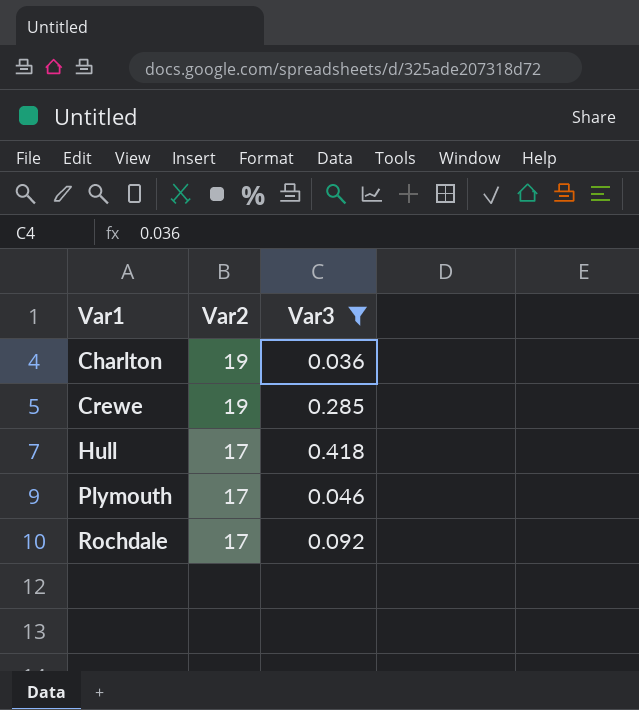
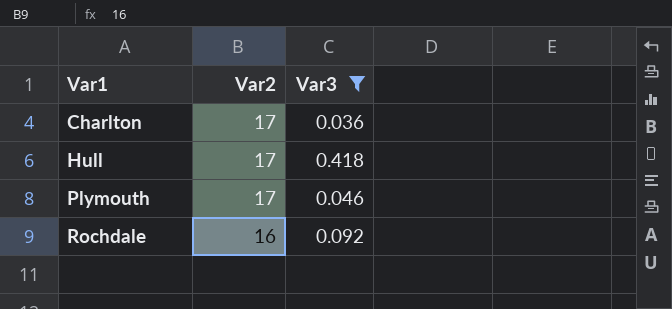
row Crewe: 19 | 0.285 -> none
Charlton | Var2: 19 -> 17
Rochdale | Var2: 17 -> 16

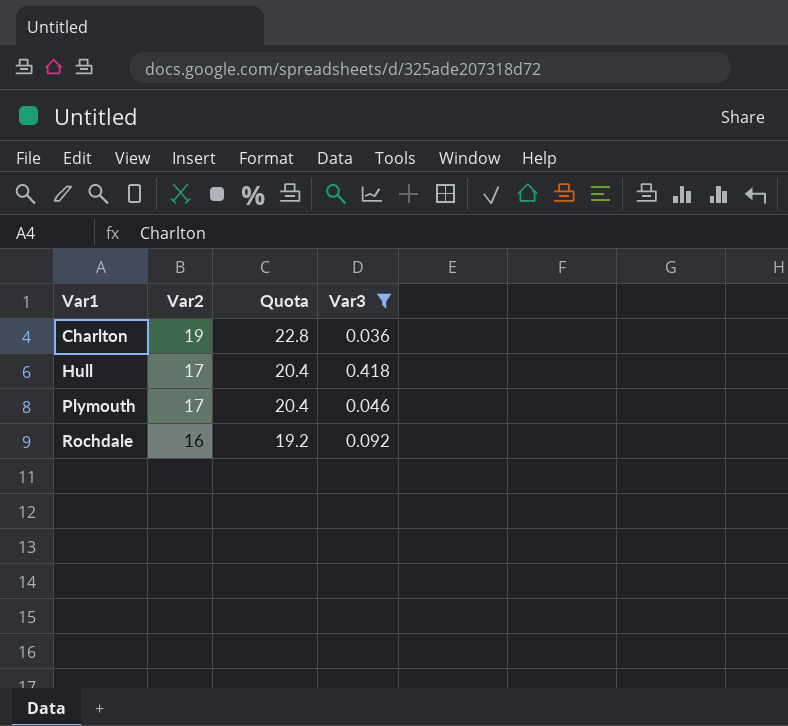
column Quota | formula: none -> [Var2] * 1.2
Charlton | Var2: 17 -> 19

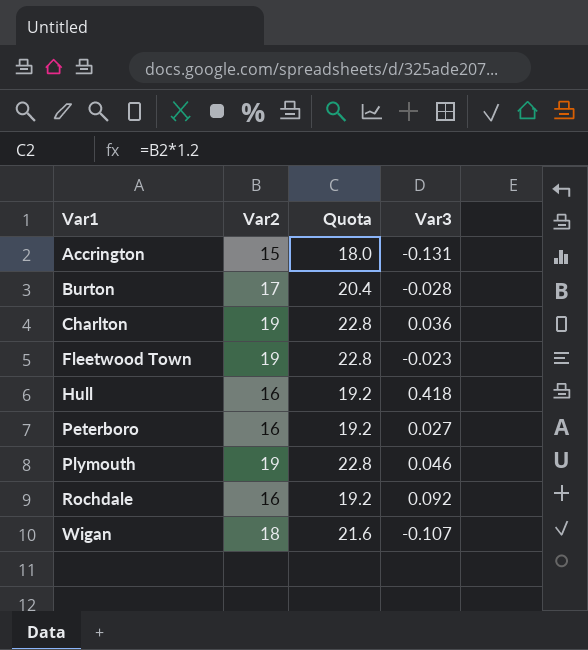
filter: Var3 >= 0.036 -> none
Hull | Var2: 17 -> 16
Hull | Quota: 20.4 -> 19.2
Plymouth | Var2: 17 -> 19
Plymouth | Quota: 20.4 -> 22.8

